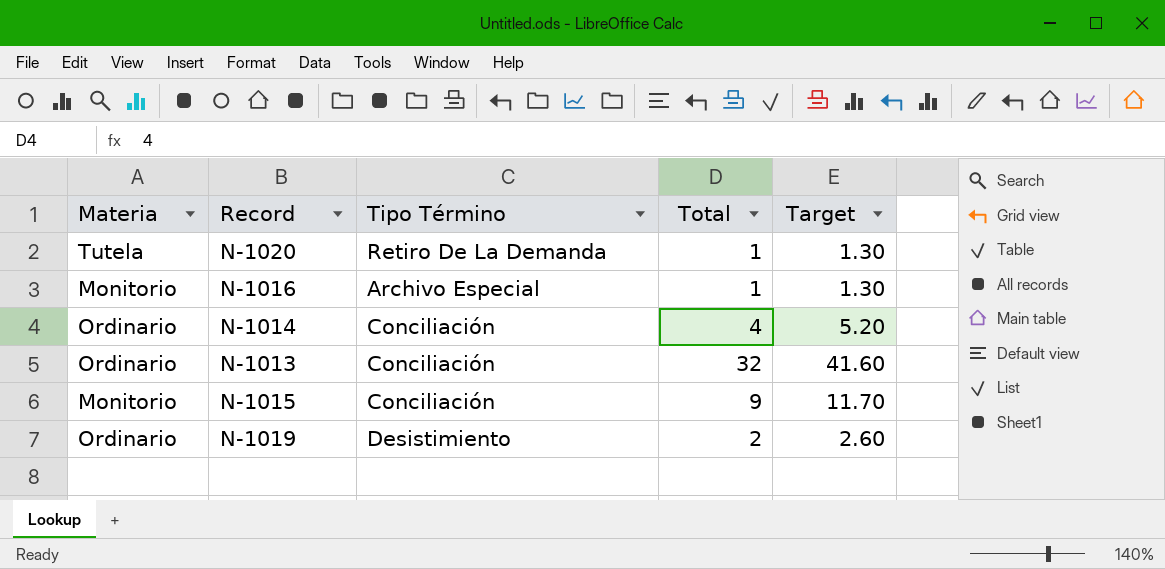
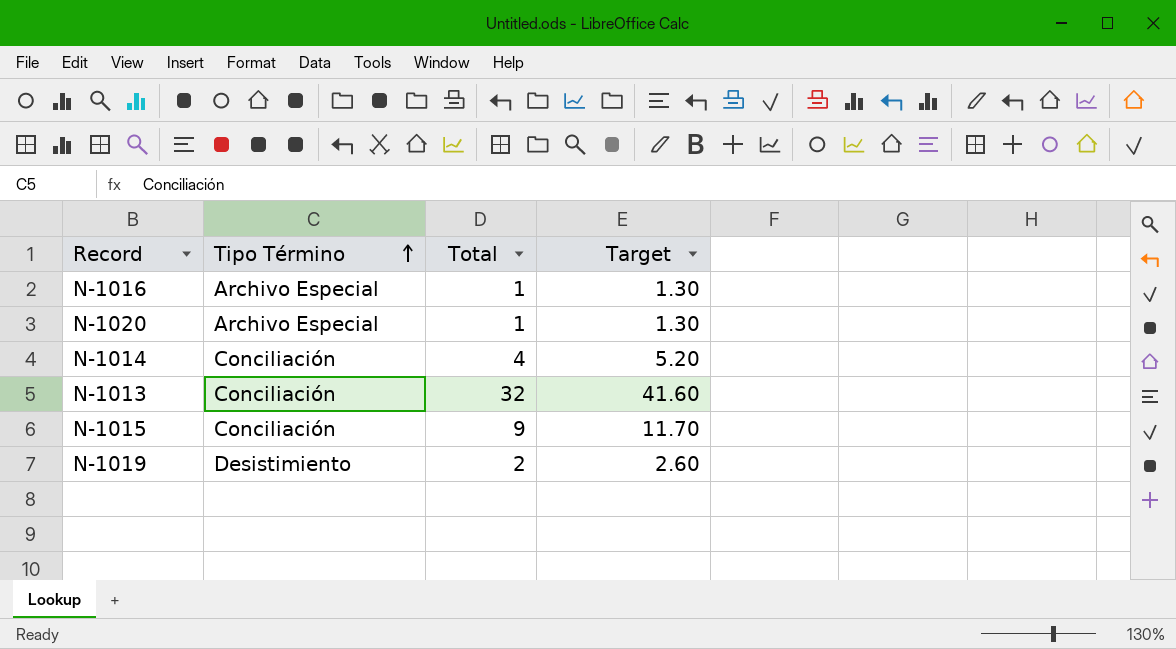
row order: none -> Tipo Término ascending
column Materia | position: 1 -> none
N-1020 | Tipo Término: Retiro De La Demanda -> Archivo Especial

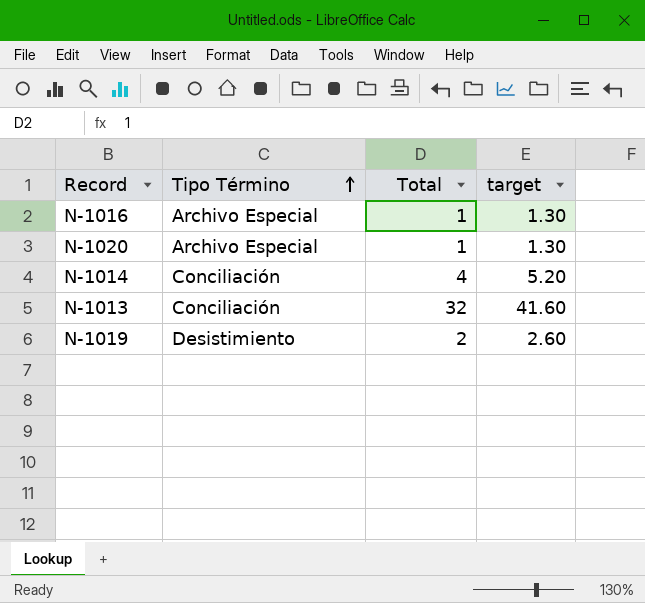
column name: Target -> target
row N-1015: Conciliación | 9 | 11.70 -> none

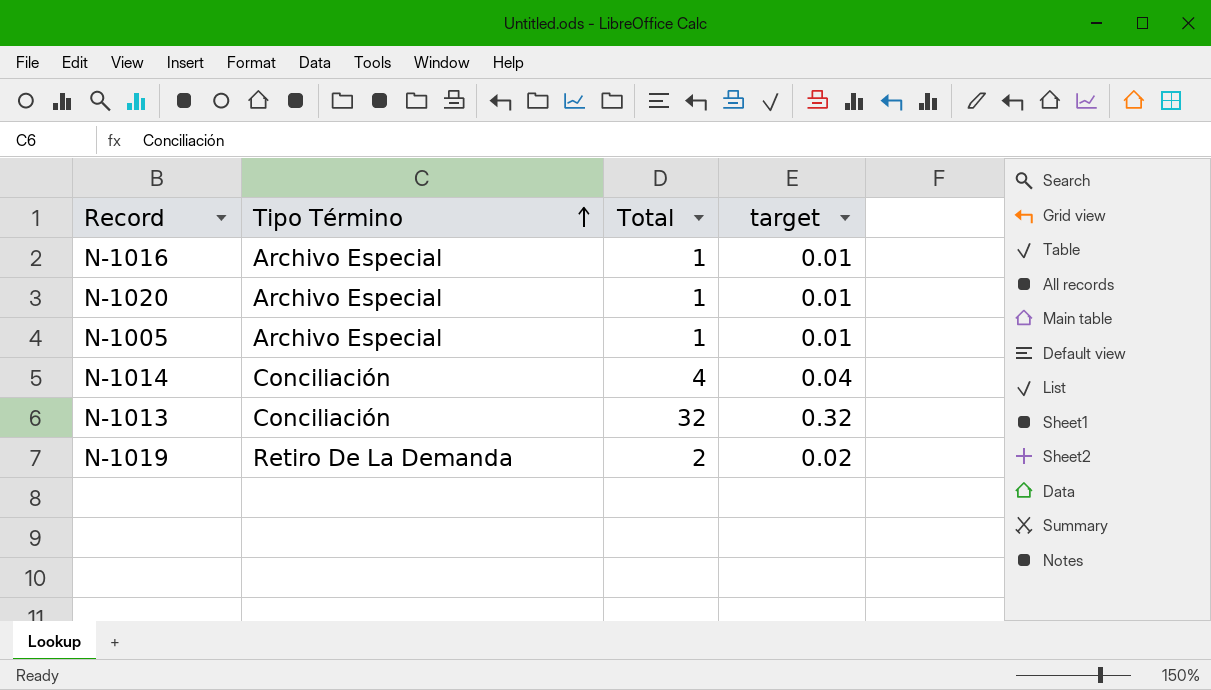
column target | formula: [Total] * 1.3 -> [Total] * 0.01
row N-1005: none -> Archivo Especial | 1 | 0.01
N-1019 | Tipo Término: Desistimiento -> Retiro De La Demanda

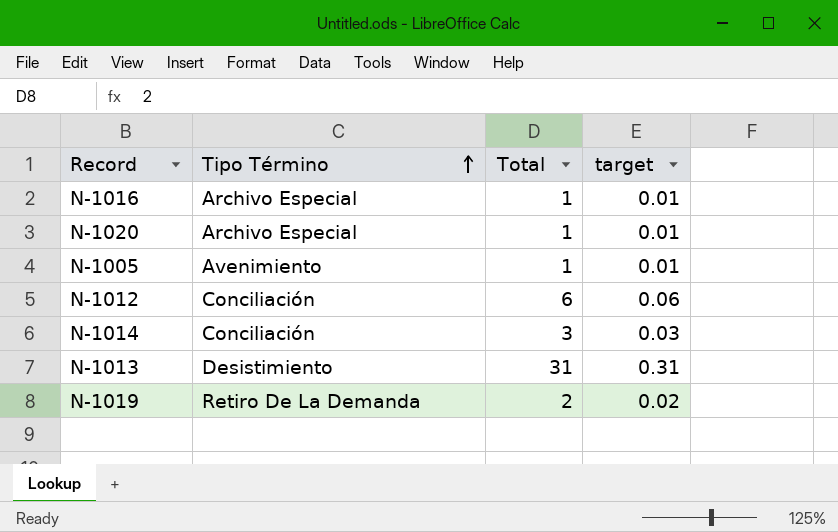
N-1005 | Tipo Término: Archivo Especial -> Avenimiento
row N-1012: none -> Conciliación | 6 | 0.06
N-1014 | Total: 4 -> 3
N-1014 | target: 0.04 -> 0.03
N-1013 | Tipo Término: Conciliación -> Desistimiento
N-1013 | Total: 32 -> 31
N-1013 | target: 0.32 -> 0.31

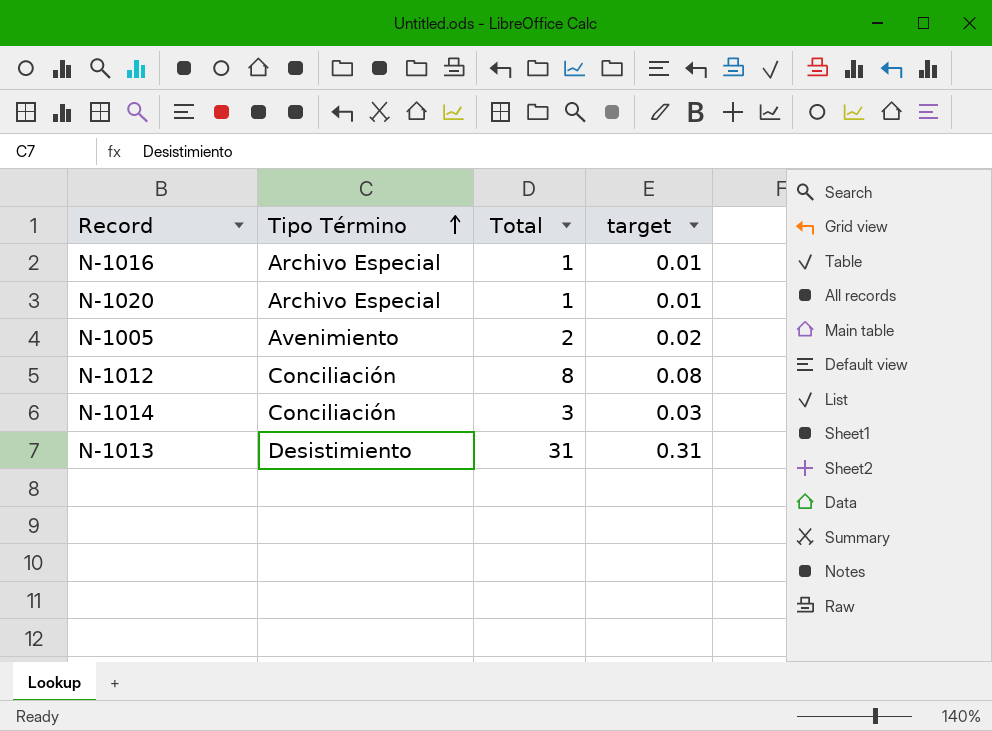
row N-1019: Retiro De La Demanda | 2 | 0.02 -> none
N-1005 | Total: 1 -> 2
N-1005 | target: 0.01 -> 0.02
N-1012 | Total: 6 -> 8
N-1012 | target: 0.06 -> 0.08

